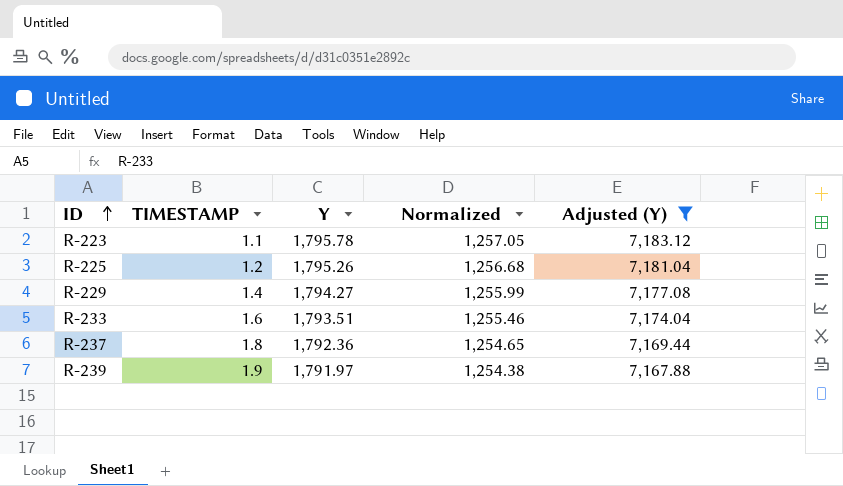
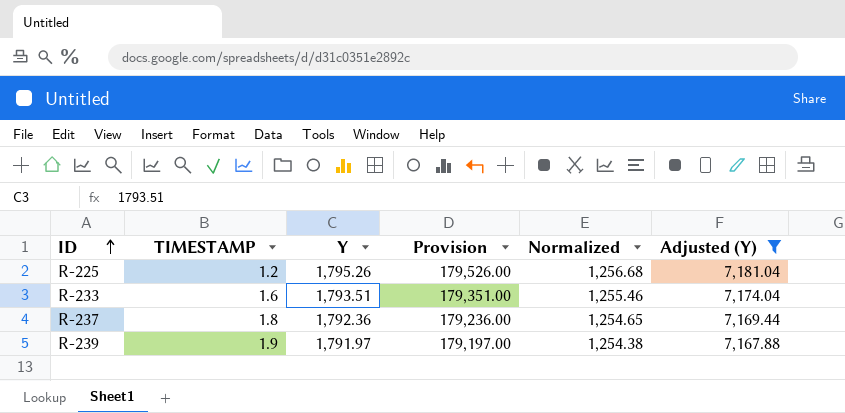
column Provision | formula: none -> [Y] * 100
row R-223: 1.1 | 1,795.78 | 1,257.05 | 7,183.12 -> none
row R-229: 1.4 | 1,794.27 | 1,255.99 | 7,177.08 -> none

